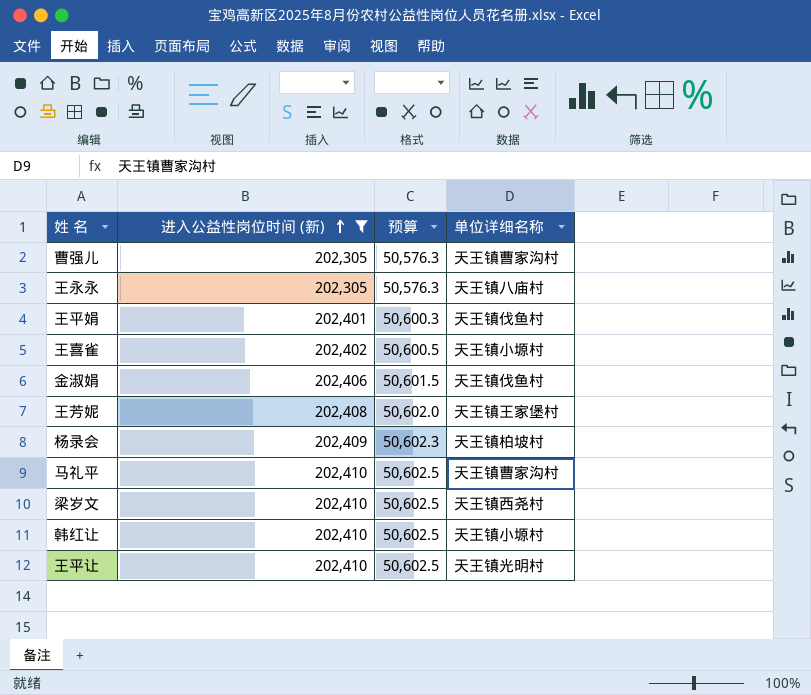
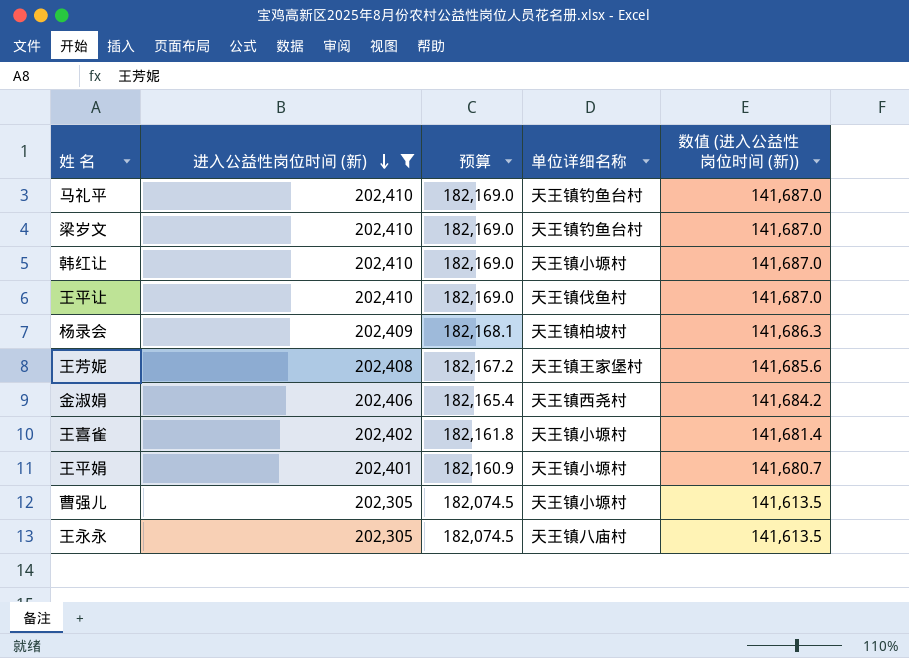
row order: 进入公益性岗位时间 (新) ascending -> 进入公益性岗位时间 (新) descending
column 预算 | formula: [进入公益性岗位时间 (新)] * 0.25 -> [进入公益性岗位时间 (新)] * 0.9
column 数值 (进入公益性岗位时间 (新)) | formula: none -> [进入公益性岗位时间 (新)] * 0.7
马礼平 | 单位详细名称: 天王镇曹家沟村 -> 天王镇钓鱼台村
梁岁文 | 单位详细名称: 天王镇西尧村 -> 天王镇钓鱼台村
王平让 | 单位详细名称: 天王镇光明村 -> 天王镇伐鱼村
金淑娟 | 单位详细名称: 天王镇伐鱼村 -> 天王镇西尧村
王平娟 | 单位详细名称: 天王镇伐鱼村 -> 天王镇小塬村
曹强儿 | 单位详细名称: 天王镇曹家沟村 -> 天王镇小塬村

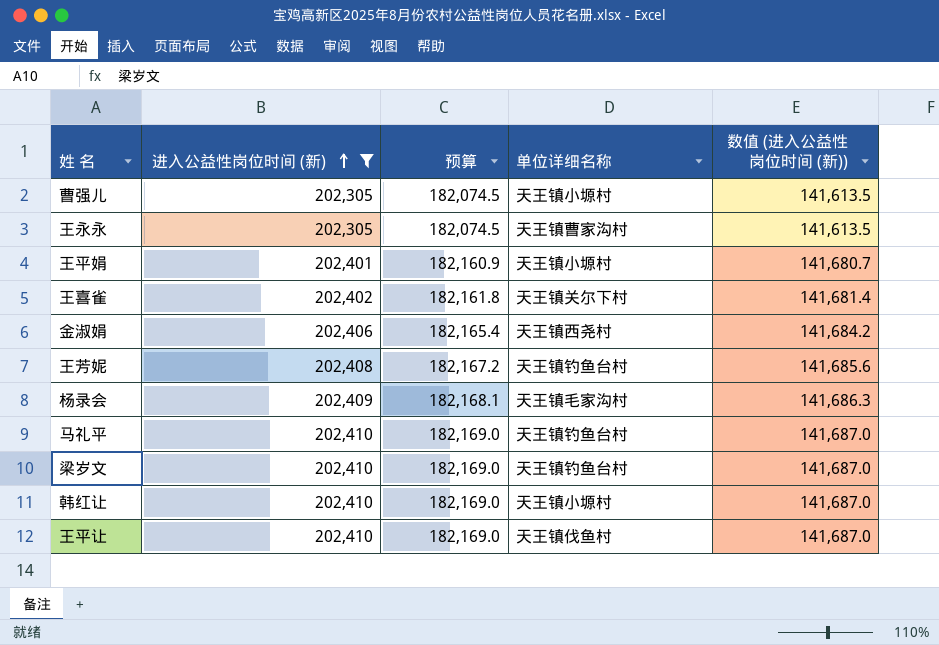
row order: 进入公益性岗位时间 (新) descending -> 进入公益性岗位时间 (新) ascending
王永永 | 单位详细名称: 天王镇八庙村 -> 天王镇曹家沟村
王喜雀 | 单位详细名称: 天王镇小塬村 -> 天王镇关尔下村
王芳妮 | 单位详细名称: 天王镇王家堡村 -> 天王镇钓鱼台村
杨录会 | 单位详细名称: 天王镇柏坡村 -> 天王镇毛家沟村

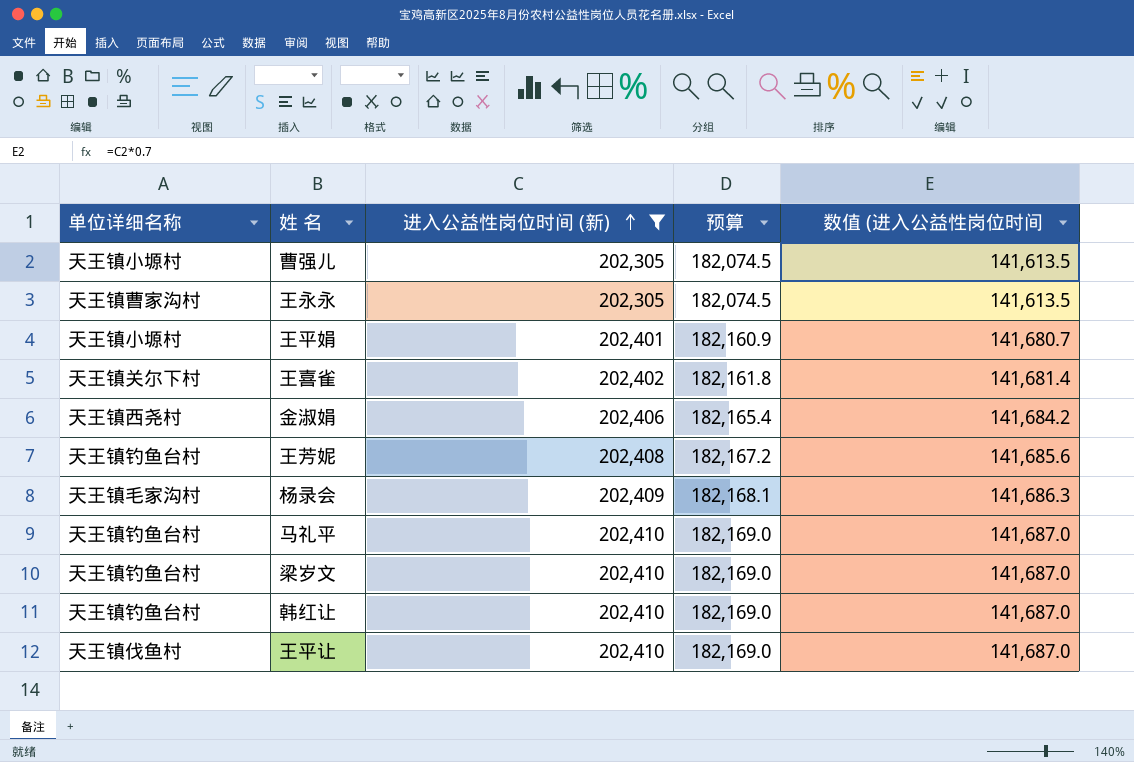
column 单位详细名称 | position: 4 -> 1
column name: 数值 (进入公益性岗位时间 (新)) -> 数值 (进入公益性岗位时间
韩红让 | 单位详细名称: 天王镇小塬村 -> 天王镇钓鱼台村

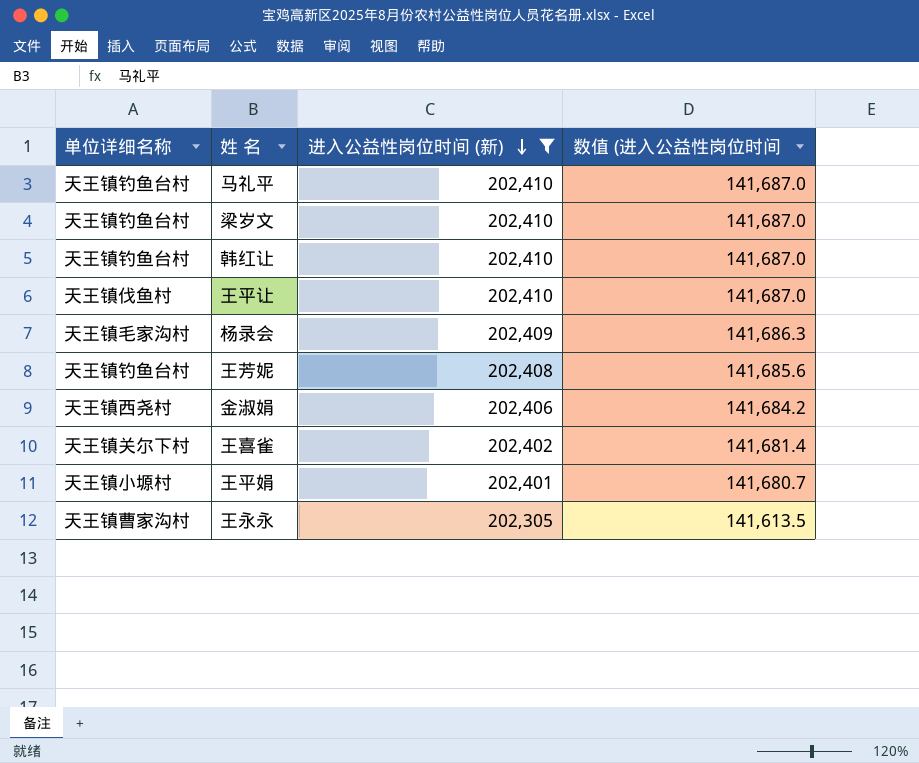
row order: 进入公益性岗位时间 (新) ascending -> 进入公益性岗位时间 (新) descending
column 预算 | formula: [进入公益性岗位时间 (新)] * 0.9 -> none
row 曹强儿: 天王镇小塬村 | 202,305 | 182,074.5 | 141,613.5 -> none

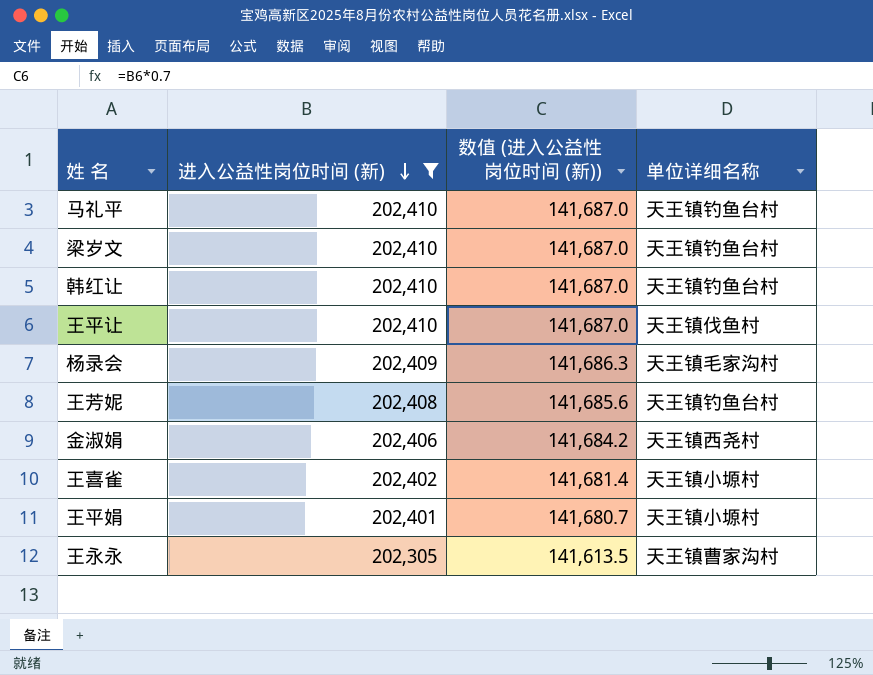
column name: 数值 (进入公益性岗位时间 -> 数值 (进入公益性岗位时间 (新))
column 单位详细名称 | position: 1 -> 4
王喜雀 | 单位详细名称: 天王镇关尔下村 -> 天王镇小塬村

